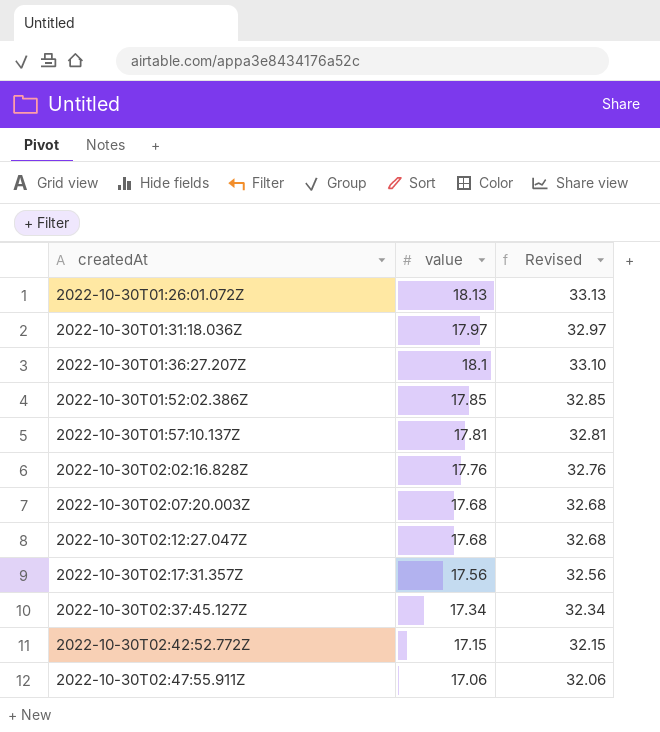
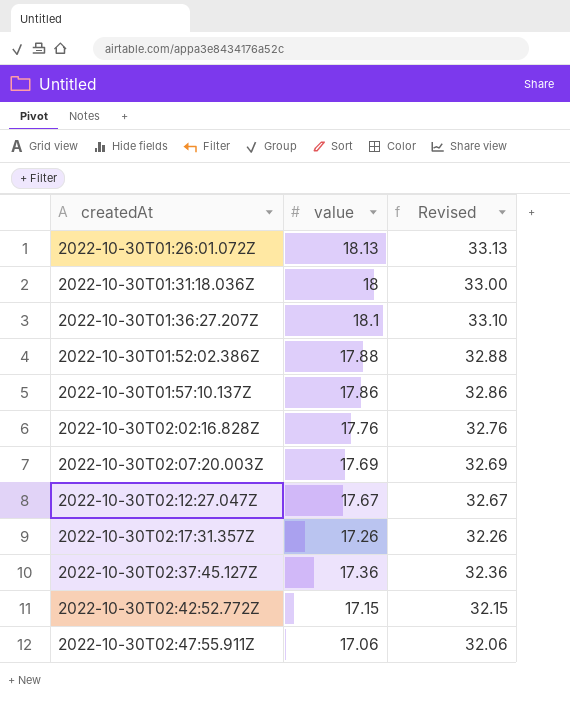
2022-10-30T01:31:18.036Z | value: 17.97 -> 18
2022-10-30T01:31:18.036Z | Revised: 32.97 -> 33.00
2022-10-30T01:52:02.386Z | value: 17.85 -> 17.88
2022-10-30T01:52:02.386Z | Revised: 32.85 -> 32.88
2022-10-30T01:57:10.137Z | value: 17.81 -> 17.86
2022-10-30T01:57:10.137Z | Revised: 32.81 -> 32.86
2022-10-30T02:07:20.003Z | value: 17.68 -> 17.69
2022-10-30T02:07:20.003Z | Revised: 32.68 -> 32.69
2022-10-30T02:12:27.047Z | value: 17.68 -> 17.67
2022-10-30T02:12:27.047Z | Revised: 32.68 -> 32.67
2022-10-30T02:17:31.357Z | value: 17.56 -> 17.26
2022-10-30T02:17:31.357Z | Revised: 32.56 -> 32.26
2022-10-30T02:37:45.127Z | value: 17.34 -> 17.36
2022-10-30T02:37:45.127Z | Revised: 32.34 -> 32.36

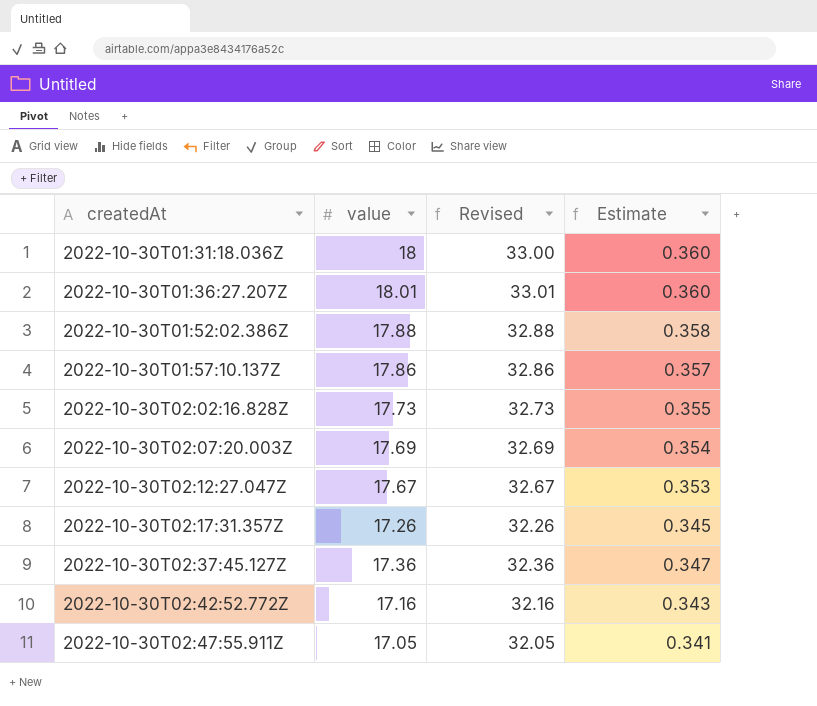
column Estimate | formula: none -> [value] * 0.02
row 2022-10-30T01:26:01.072Z: 18.13 | 33.13 -> none
2022-10-30T01:36:27.207Z | value: 18.1 -> 18.01
2022-10-30T01:36:27.207Z | Revised: 33.10 -> 33.01
2022-10-30T02:02:16.828Z | value: 17.76 -> 17.73
2022-10-30T02:02:16.828Z | Revised: 32.76 -> 32.73
2022-10-30T02:42:52.772Z | value: 17.15 -> 17.16
2022-10-30T02:42:52.772Z | Revised: 32.15 -> 32.16
2022-10-30T02:47:55.911Z | value: 17.06 -> 17.05
2022-10-30T02:47:55.911Z | Revised: 32.06 -> 32.05

